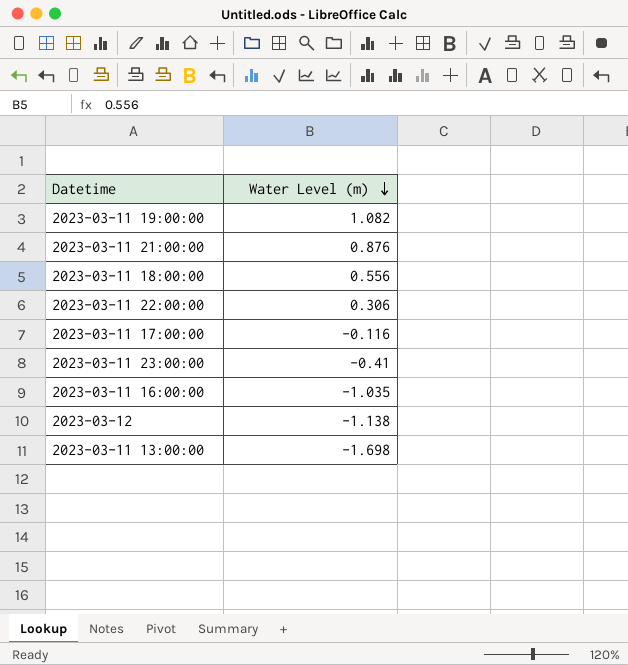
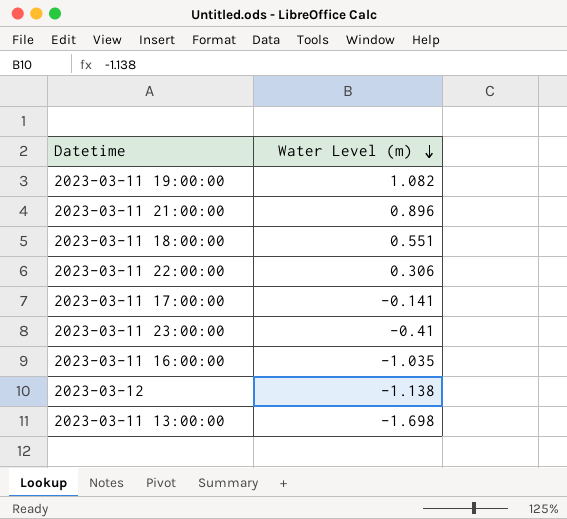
2023-03-11 21:00:00 | Water Level (m): 0.876 -> 0.896
2023-03-11 18:00:00 | Water Level (m): 0.556 -> 0.551
2023-03-11 17:00:00 | Water Level (m): -0.116 -> -0.141

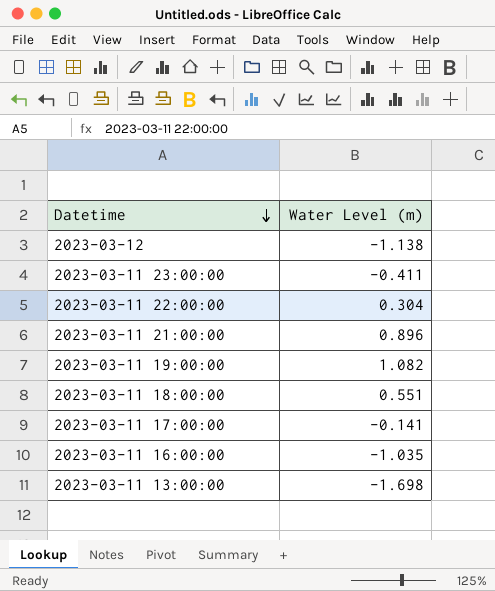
row order: Water Level (m) descending -> Datetime descending
2023-03-11 23:00:00 | Water Level (m): -0.41 -> -0.411
2023-03-11 22:00:00 | Water Level (m): 0.306 -> 0.304

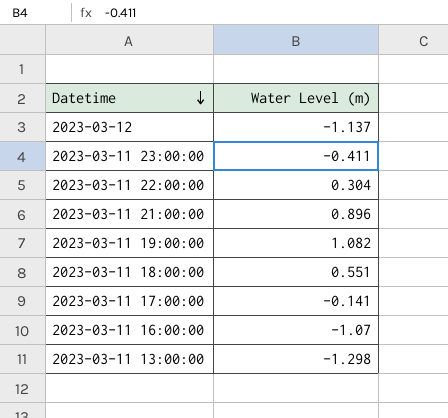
2023-03-12 | Water Level (m): -1.138 -> -1.137
2023-03-11 16:00:00 | Water Level (m): -1.035 -> -1.07
2023-03-11 13:00:00 | Water Level (m): -1.698 -> -1.298

